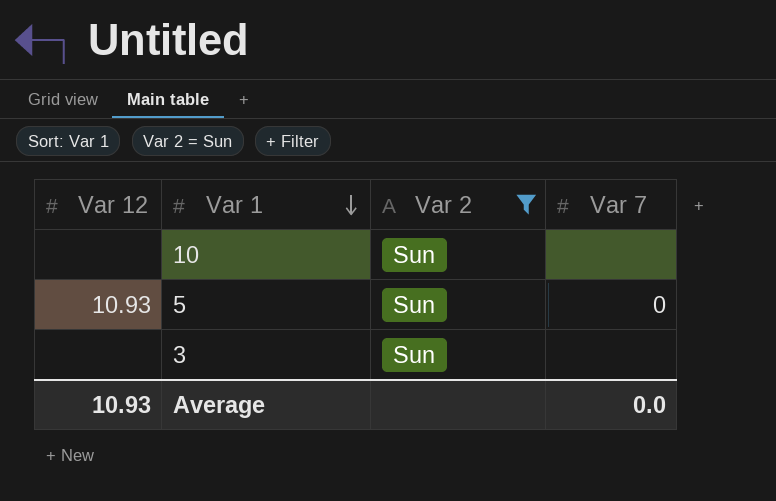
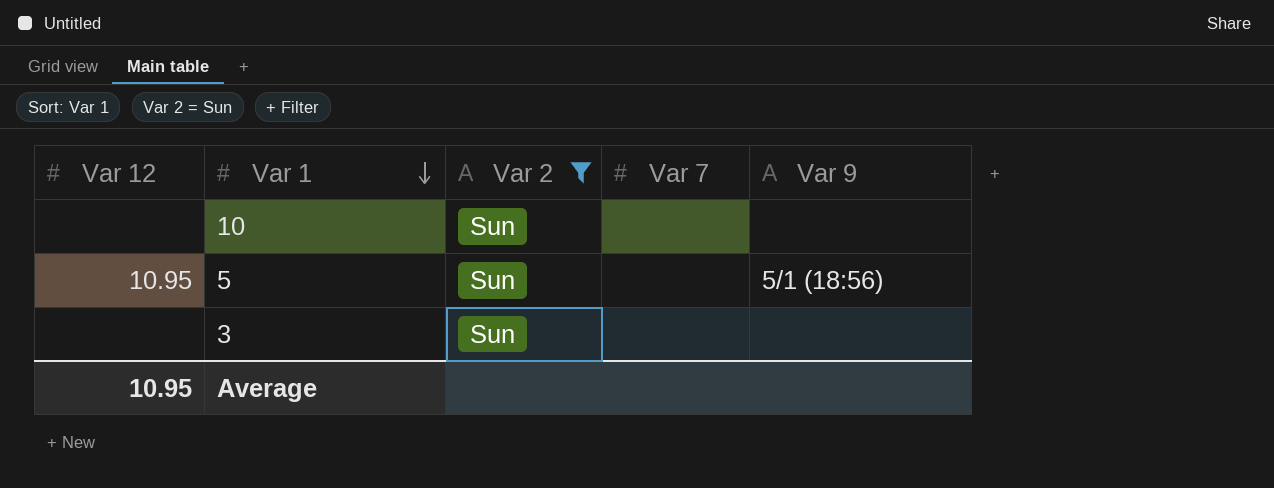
column Var 9 | position: none -> 5
5 | Var 12: 10.93 -> 10.95
5 | Var 7: 0 -> none
Average | Var 12: 10.93 -> 10.95
Average | Var 7: 0.0 -> none

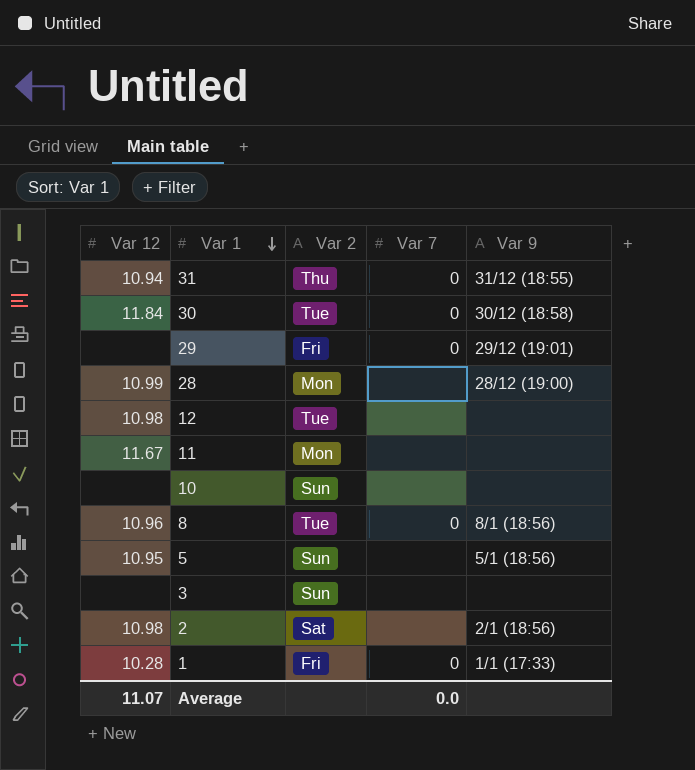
filter: Var 2 = Sun -> none
Average | Var 12: 10.95 -> 11.07
Average | Var 7: none -> 0.0

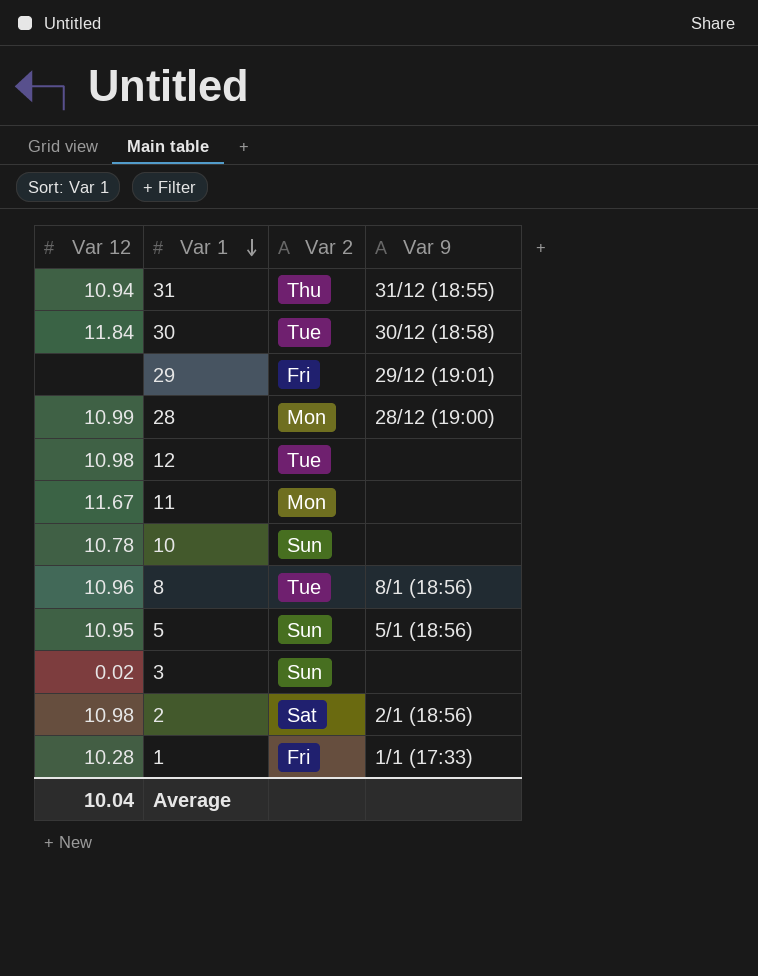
column Var 7 | position: 4 -> none
10 | Var 12: none -> 10.78
3 | Var 12: none -> 0.02
Average | Var 12: 11.07 -> 10.04

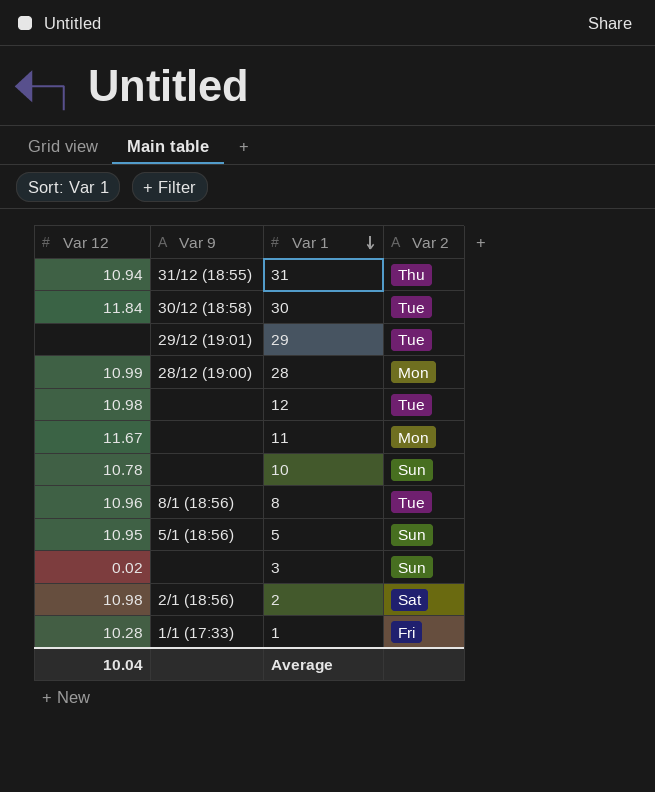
column Var 9 | position: 4 -> 2
29 | Var 2: Fri -> Tue

